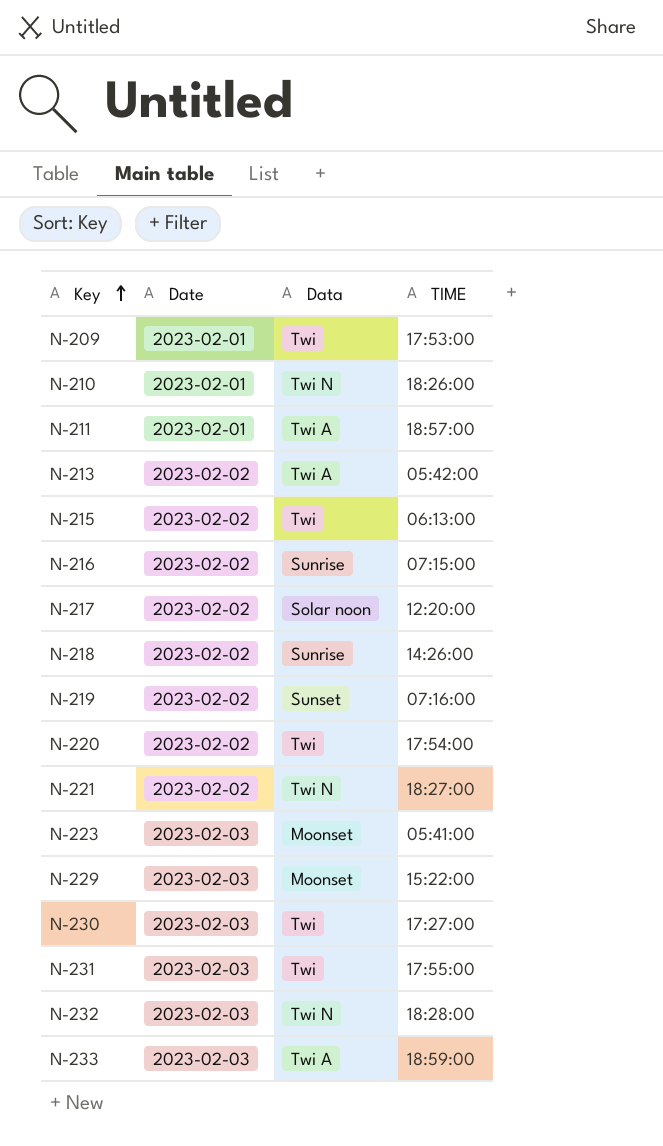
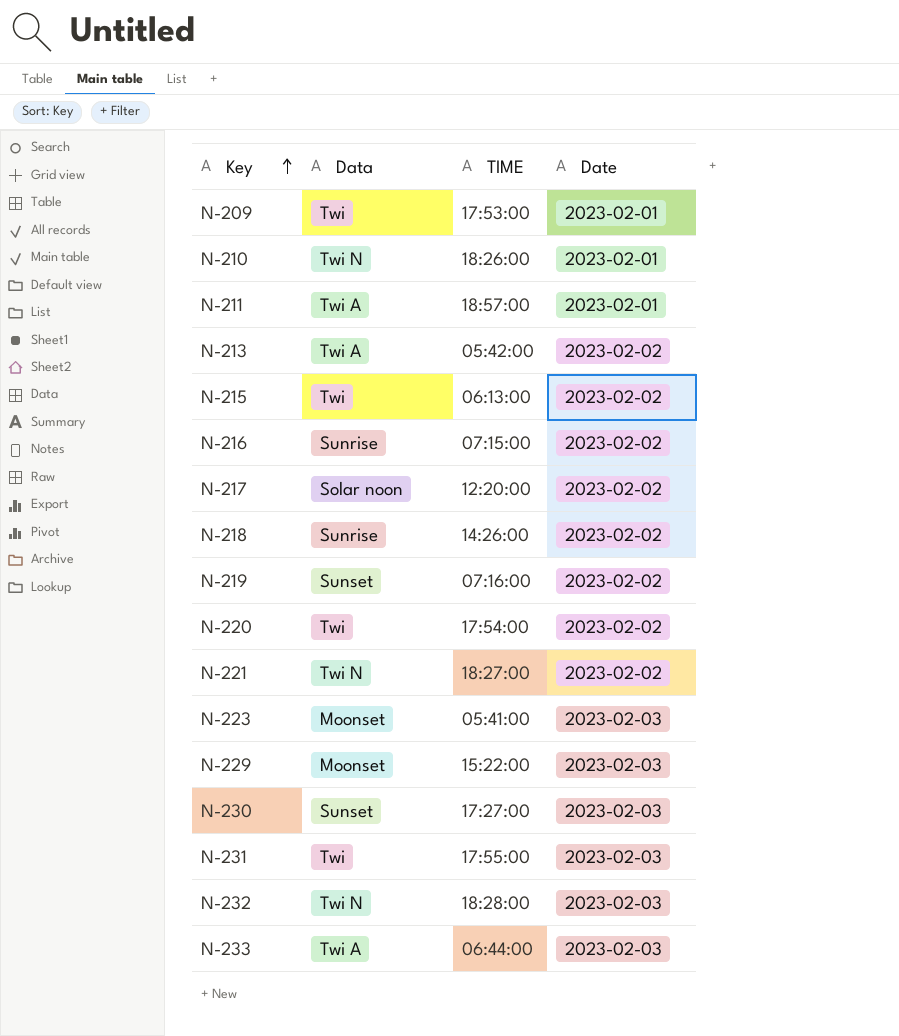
column Date | position: 2 -> 4
N-230 | Data: Twi -> Sunset
N-233 | TIME: 18:59:00 -> 06:44:00

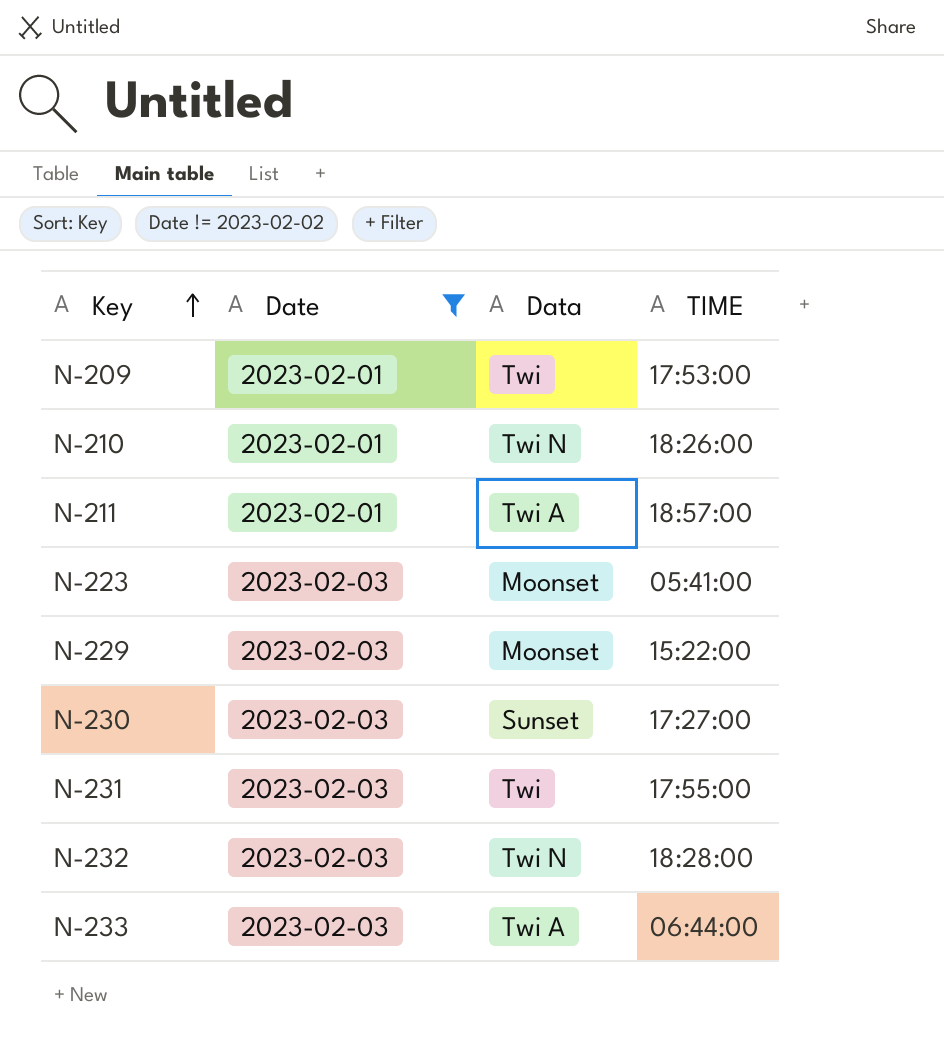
filter: none -> Date != 2023-02-02
column Date | position: 4 -> 2

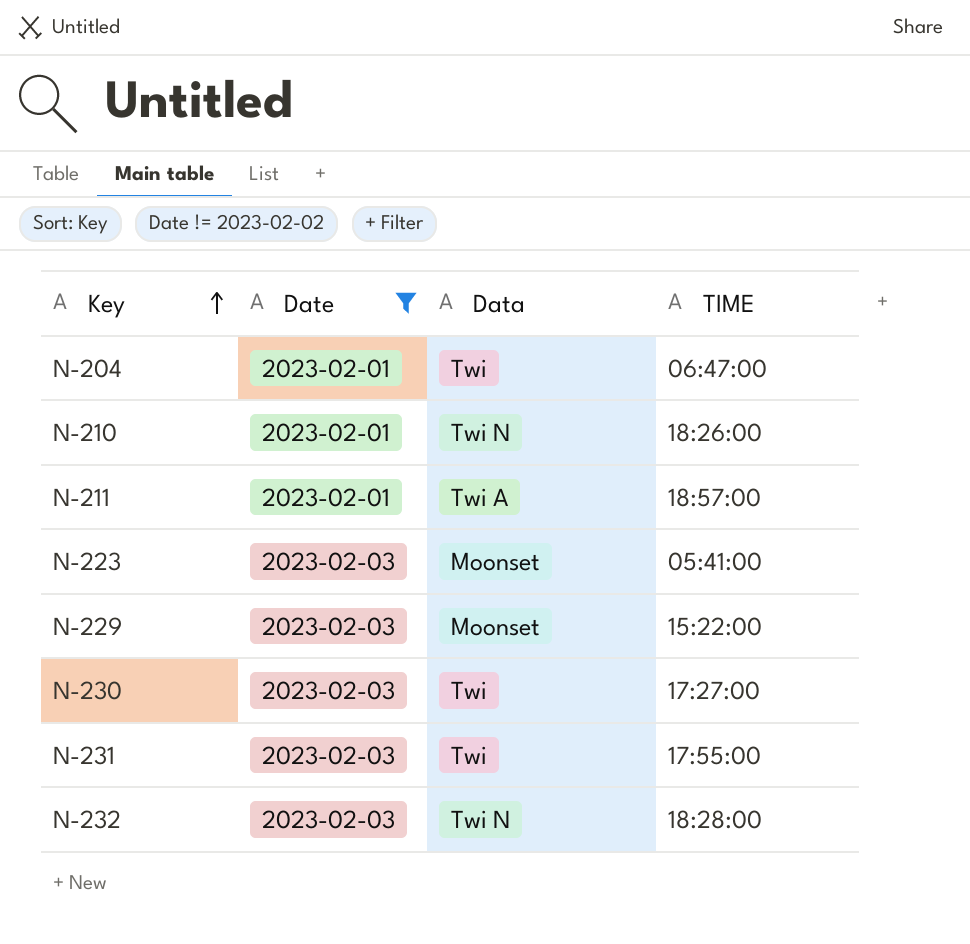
row N-209: 2023-02-01 | Twi | 17:53:00 -> none
row N-233: 2023-02-03 | Twi A | 06:44:00 -> none
row N-204: none -> 2023-02-01 | Twi | 06:47:00
N-230 | Data: Sunset -> Twi

